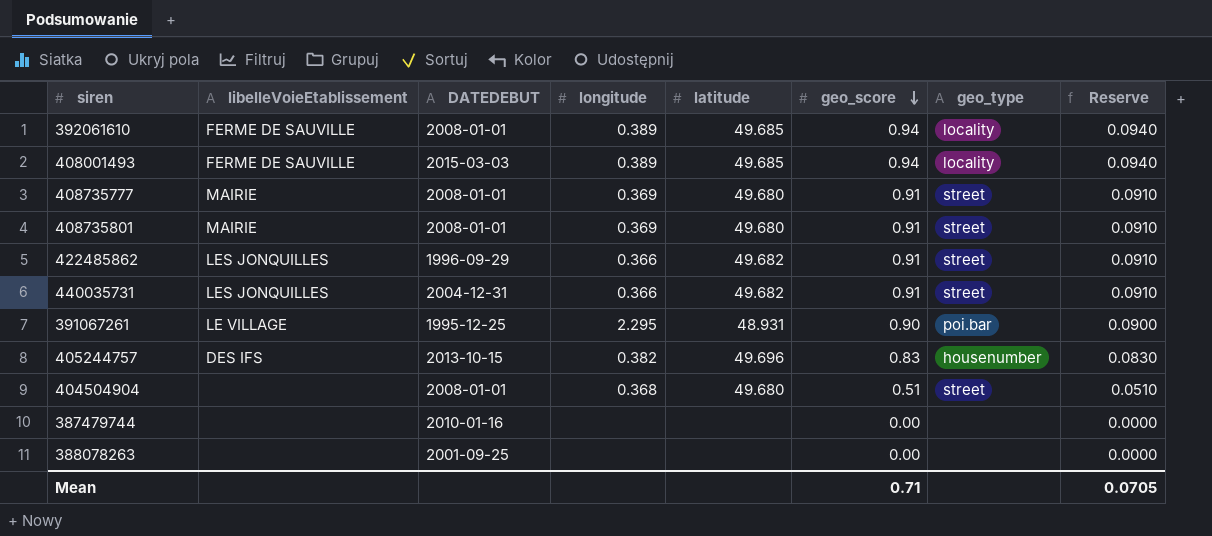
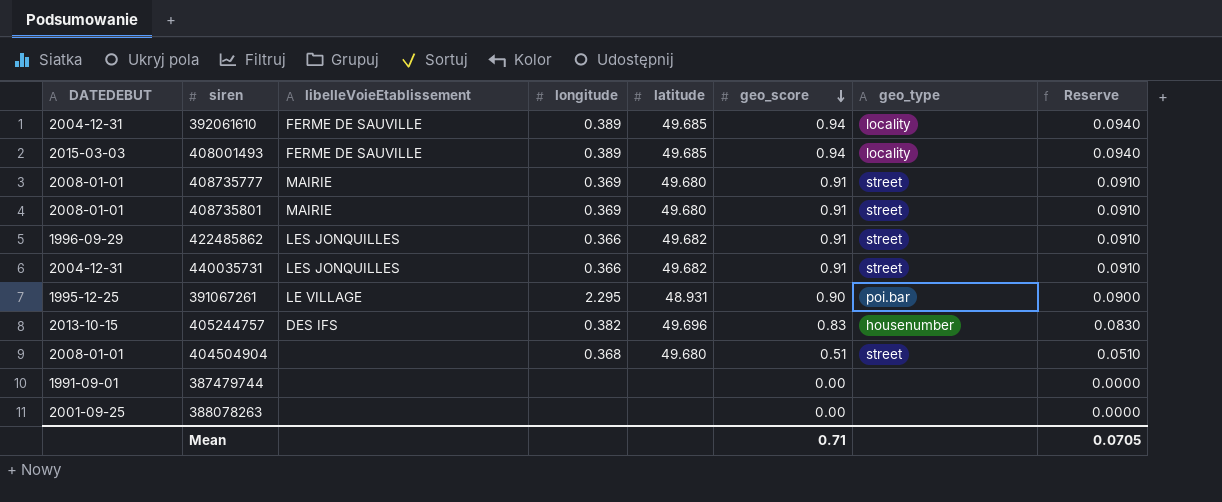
column DATEDEBUT | position: 3 -> 1
392061610 | DATEDEBUT: 2008-01-01 -> 2004-12-31
387479744 | DATEDEBUT: 2010-01-16 -> 1991-09-01

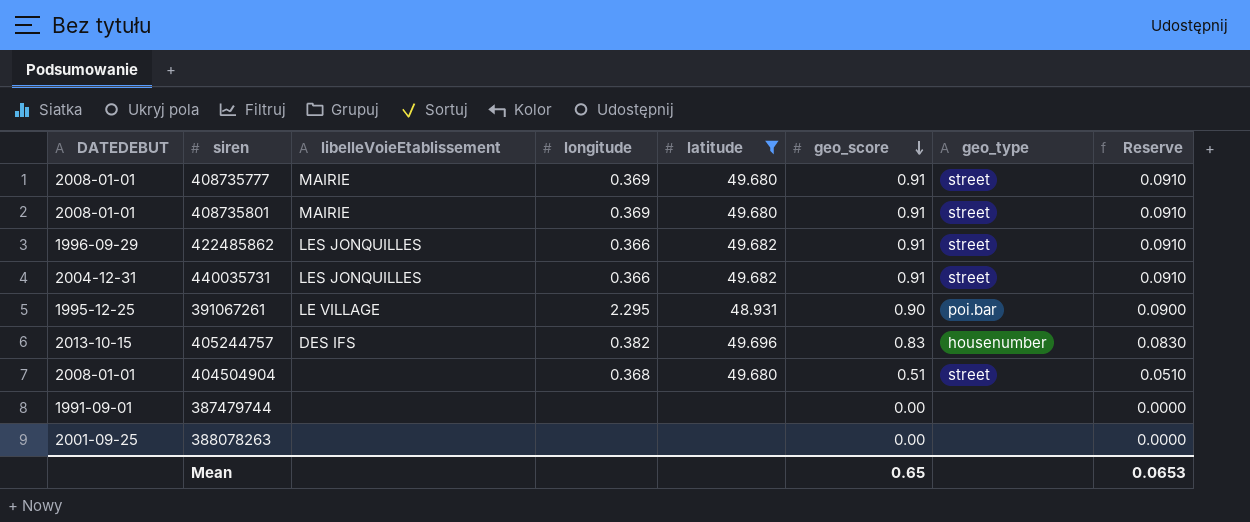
filter: none -> latitude != 49.685
Mean | geo_score: 0.71 -> 0.65
Mean | Reserve: 0.0705 -> 0.0653

